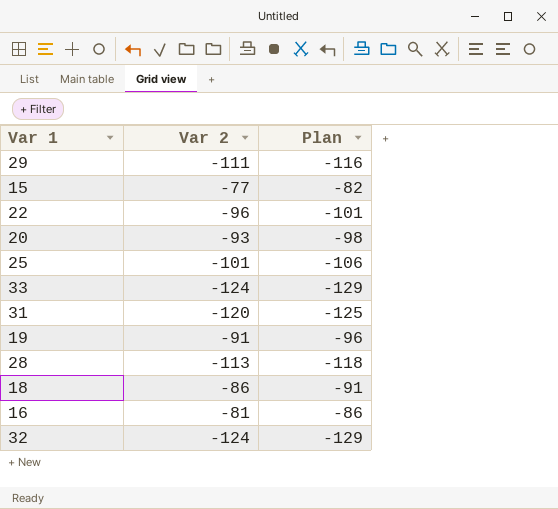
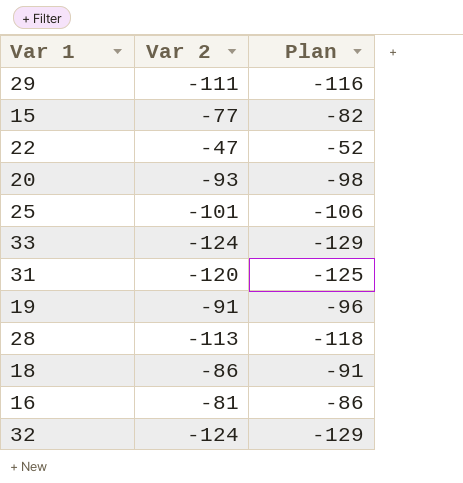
22 | Var 2: -96 -> -47
22 | Plan: -101 -> -52

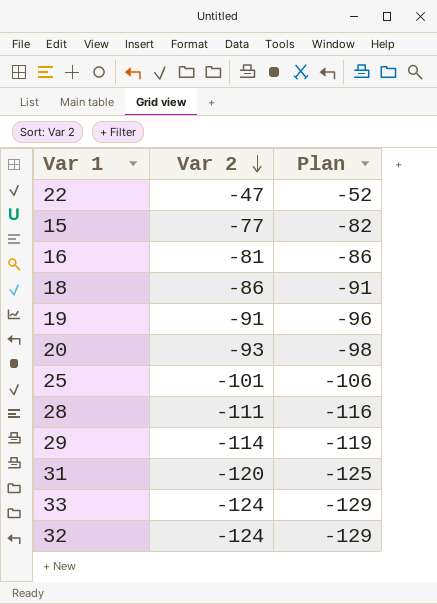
row order: none -> Var 2 descending
28 | Var 2: -113 -> -111
28 | Plan: -118 -> -116
29 | Var 2: -111 -> -114
29 | Plan: -116 -> -119

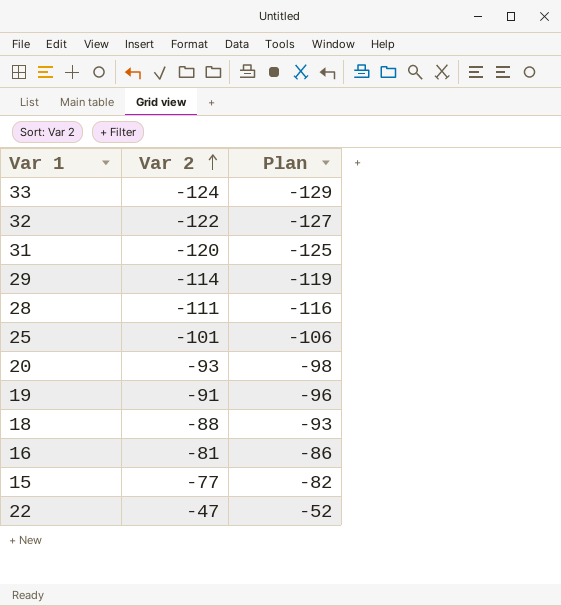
row order: Var 2 descending -> Var 2 ascending
32 | Var 2: -124 -> -122
32 | Plan: -129 -> -127
18 | Var 2: -86 -> -88
18 | Plan: -91 -> -93

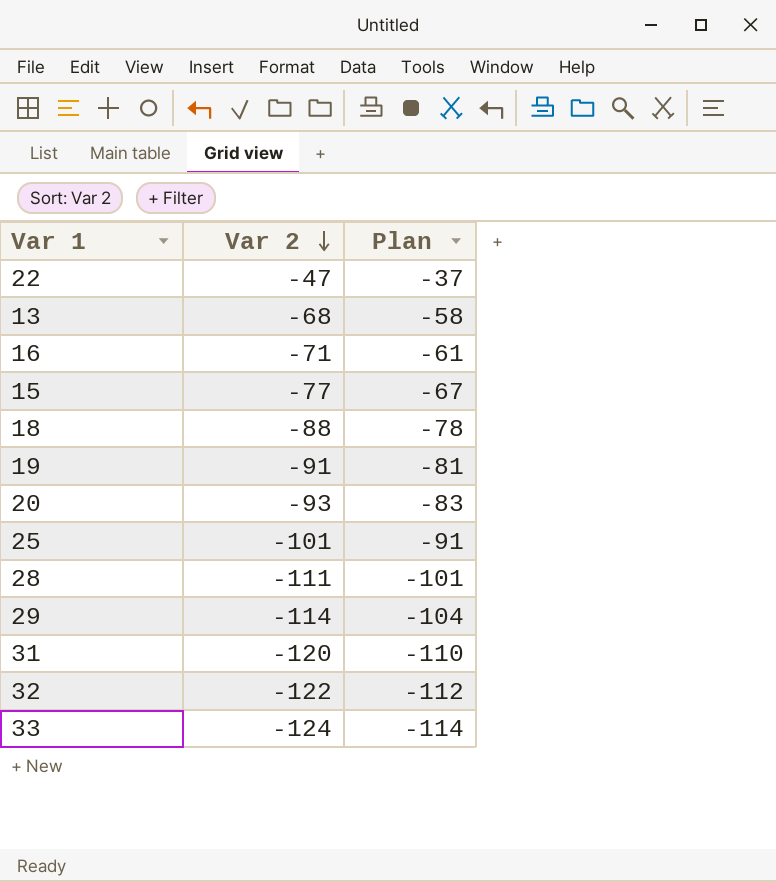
row order: Var 2 ascending -> Var 2 descending
column Plan | formula: [Var 2] - 5 -> [Var 2] + 10
row 13: none -> -68 | -58
16 | Var 2: -81 -> -71

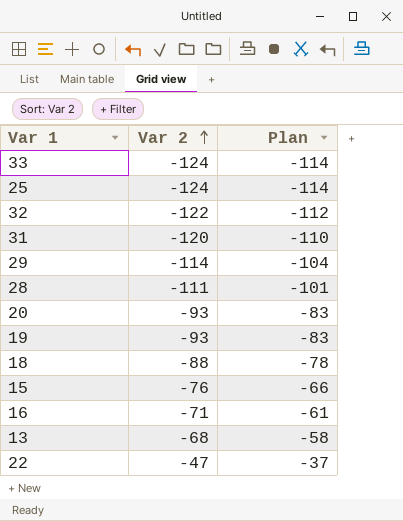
row order: Var 2 descending -> Var 2 ascending
25 | Var 2: -101 -> -124
25 | Plan: -91 -> -114
19 | Var 2: -91 -> -93
19 | Plan: -81 -> -83
15 | Var 2: -77 -> -76
15 | Plan: -67 -> -66

